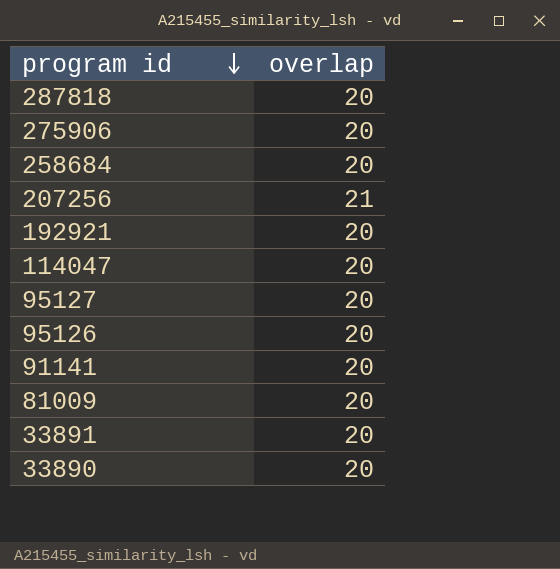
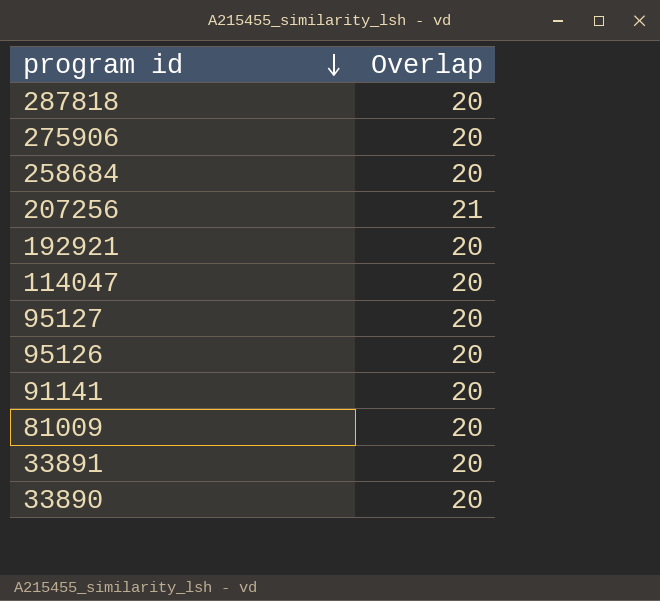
column name: overlap -> Overlap

